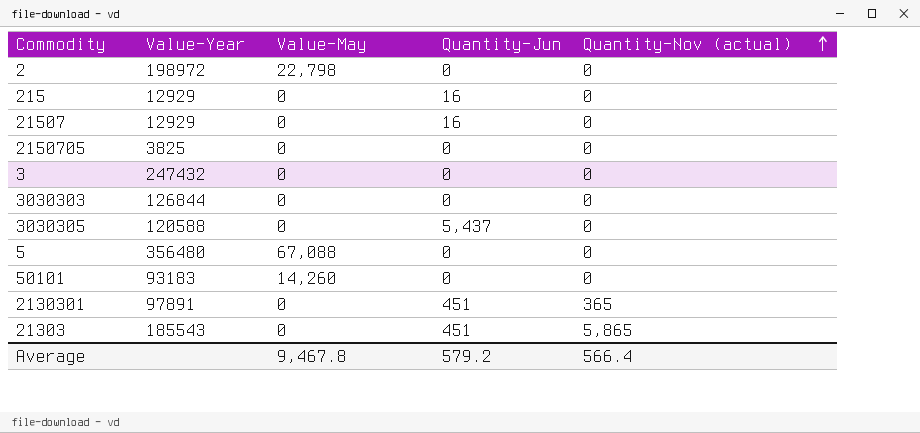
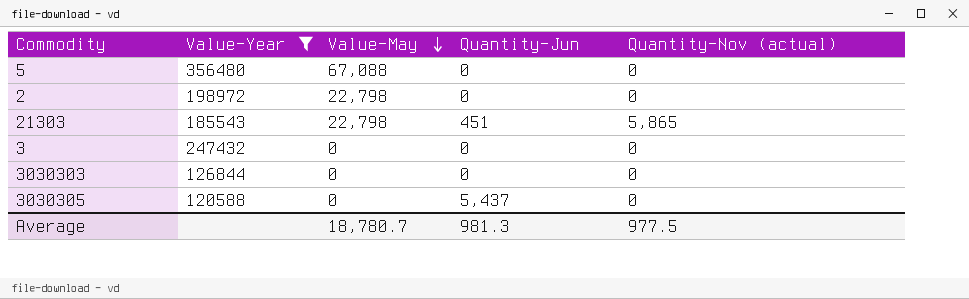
filter: none -> Value-Year >= 120588
row order: Quantity-Nov (actual) ascending -> Value-May descending
21303 | Value-May: 0 -> 22,798
Average | Value-May: 9,467.8 -> 18,780.7
Average | Quantity-Jun: 579.2 -> 981.3
Average | Quantity-Nov (actual): 566.4 -> 977.5

